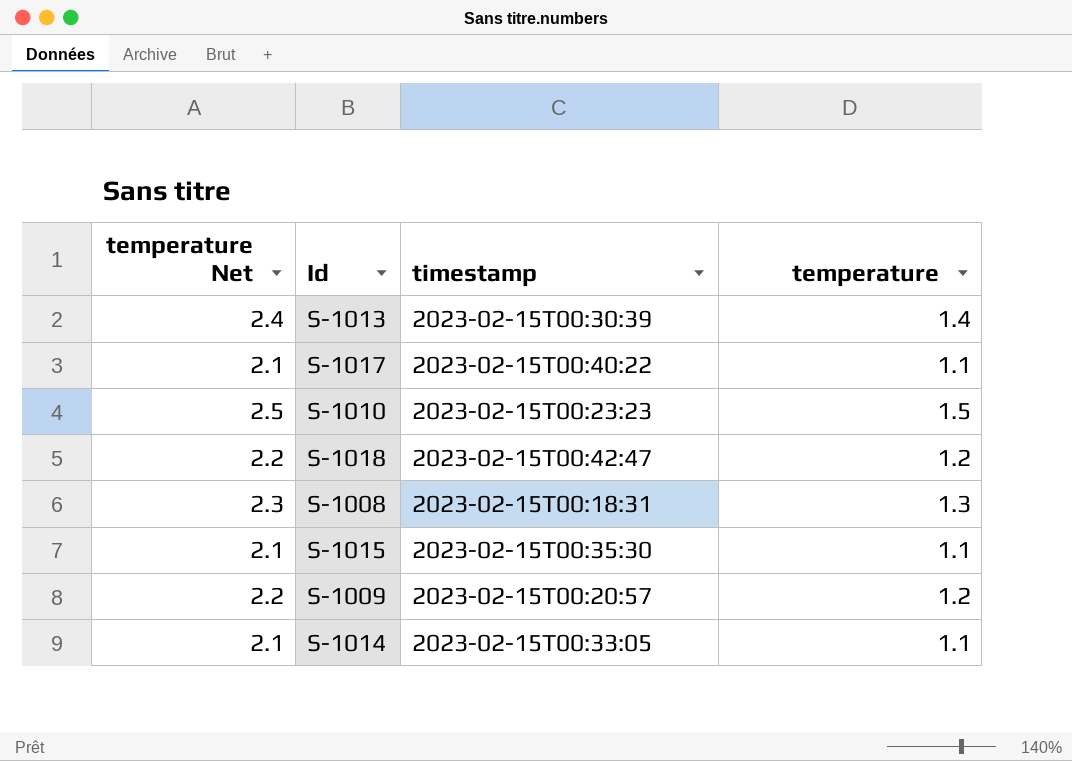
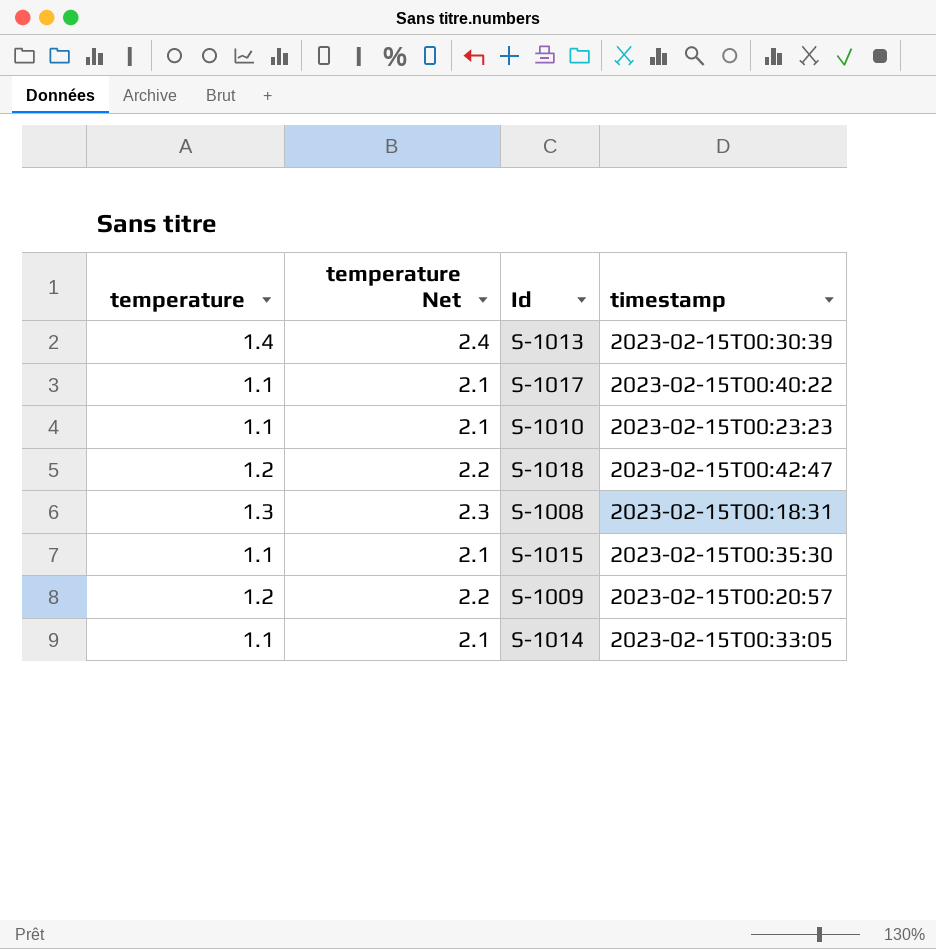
column temperature | position: 4 -> 1
S-1010 | temperature: 1.5 -> 1.1
S-1010 | temperature Net: 2.5 -> 2.1

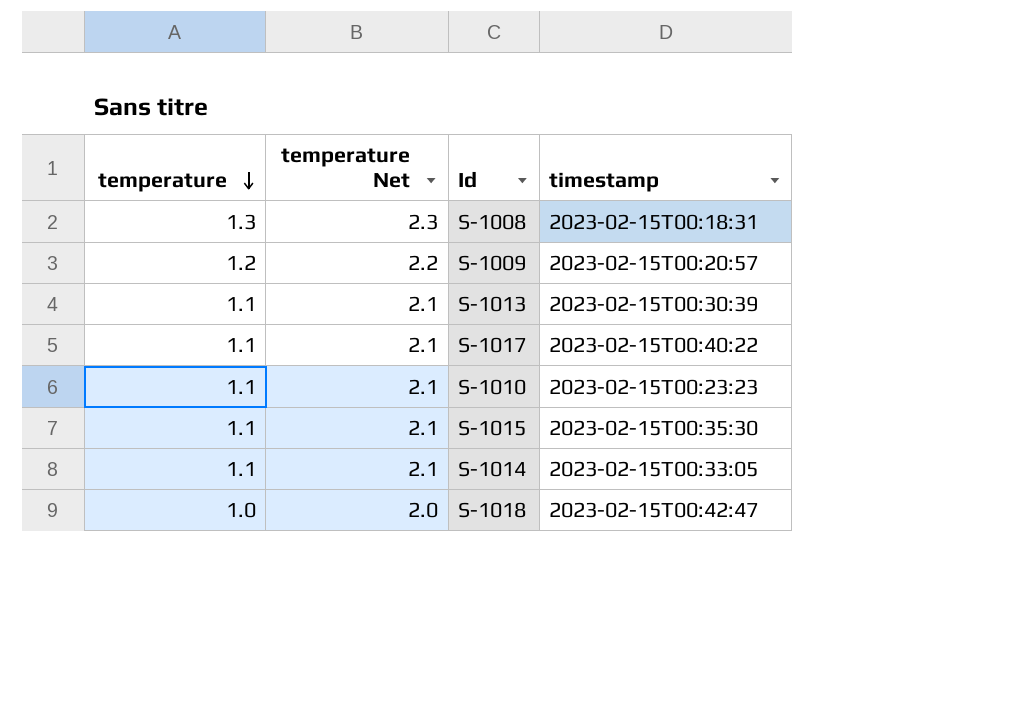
row order: none -> temperature descending
S-1013 | temperature: 1.4 -> 1.1
S-1013 | temperature Net: 2.4 -> 2.1
S-1018 | temperature: 1.2 -> 1.0
S-1018 | temperature Net: 2.2 -> 2.0

